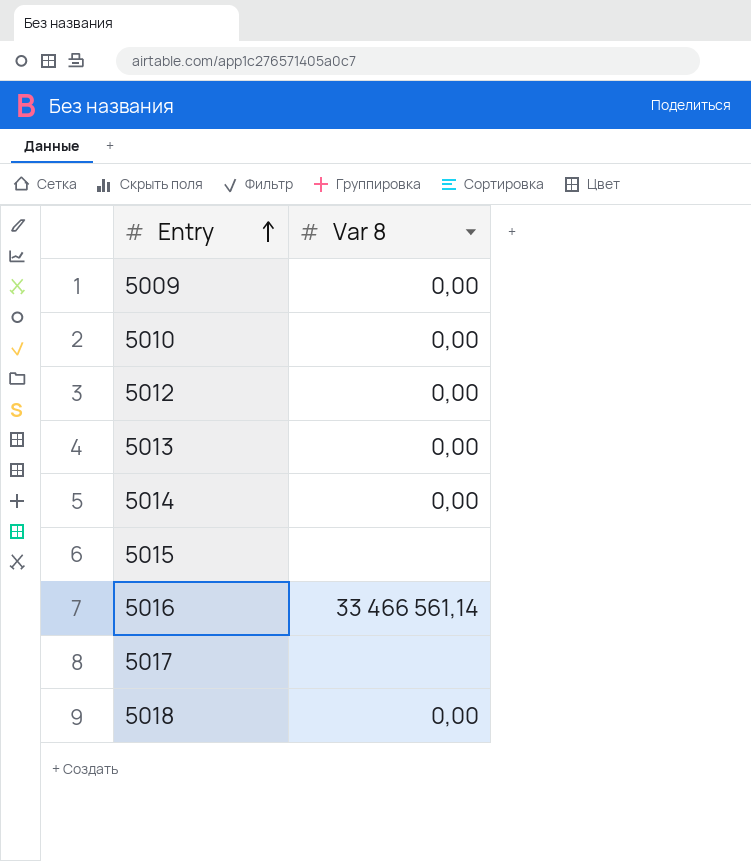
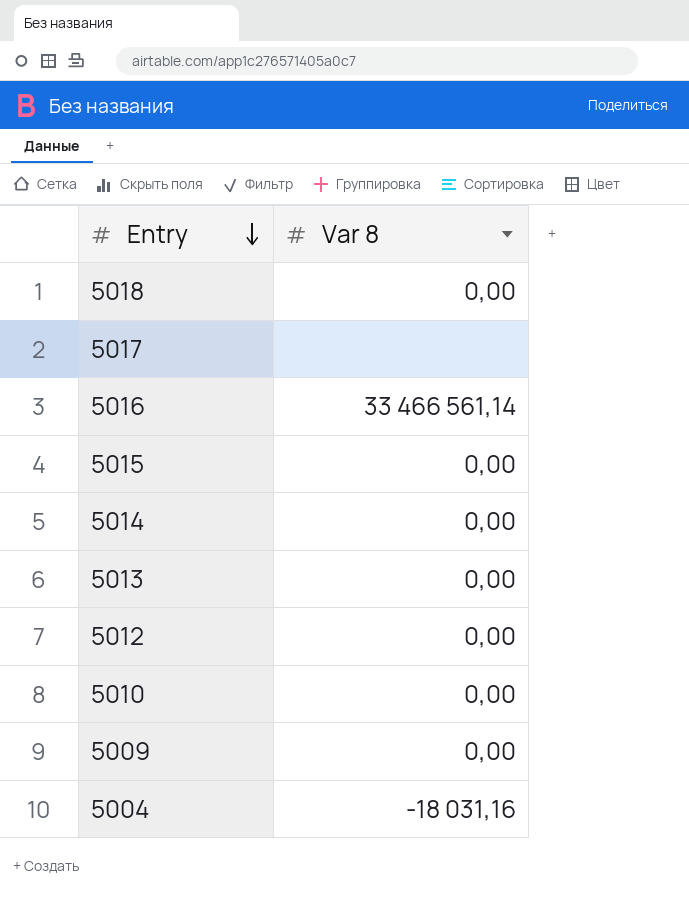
row order: Entry ascending -> Entry descending
5015 | Var 8: none -> 0,00
row 5004: none -> -18 031,16

